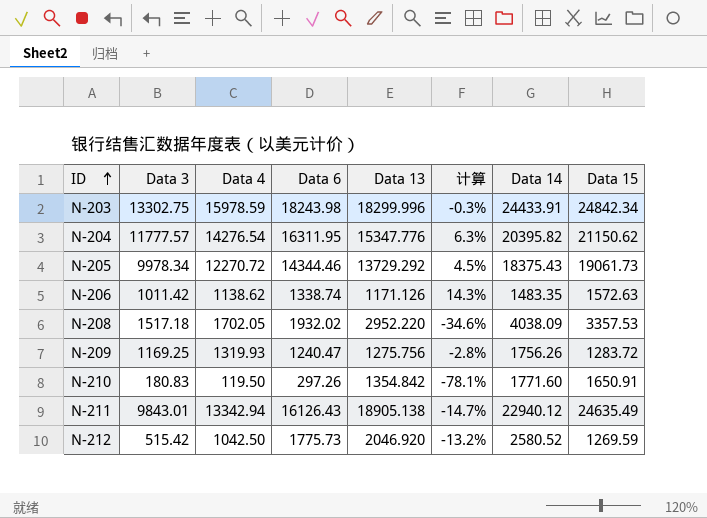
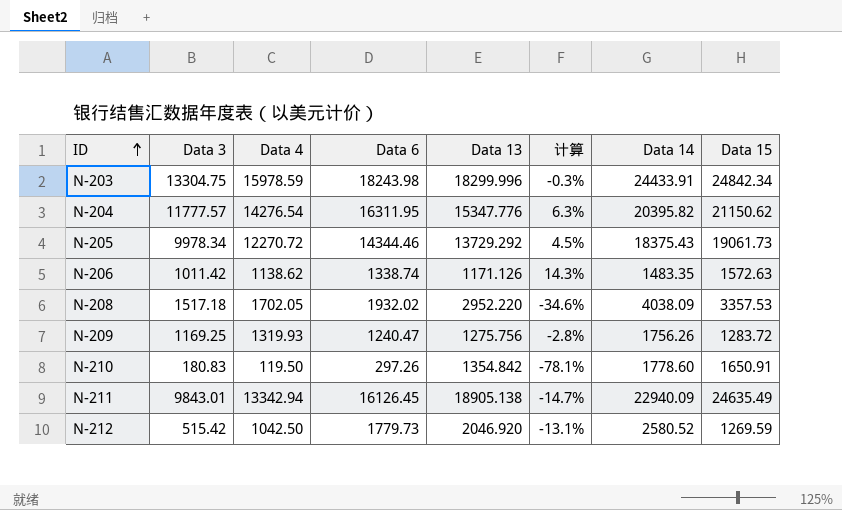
N-203 | Data 3: 13302.75 -> 13304.75
N-210 | Data 14: 1771.60 -> 1778.60
N-211 | Data 6: 16126.43 -> 16126.45
N-211 | Data 14: 22940.12 -> 22940.09
N-212 | Data 6: 1775.73 -> 1779.73
N-212 | 计算: -13.2% -> -13.1%

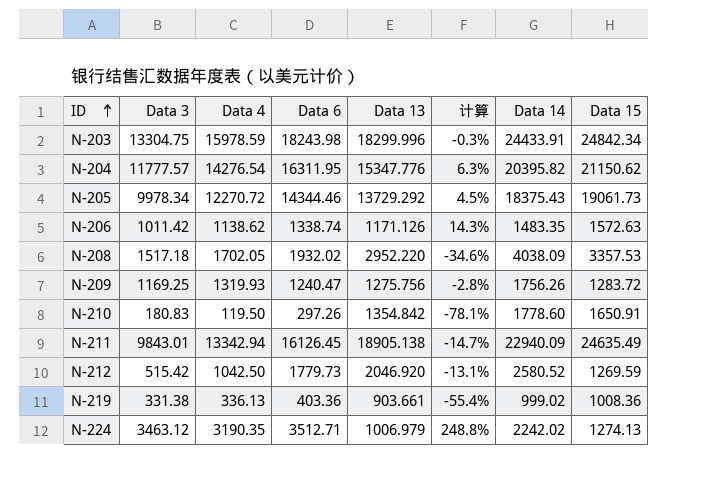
row N-219: none -> 331.38 | 336.13 | 403.36 | 903.661 | -55.4% | 999.02 | 1008.36
row N-224: none -> 3463.12 | 3190.35 | 3512.71 | 1006.979 | 248.8% | 2242.02 | 1274.13

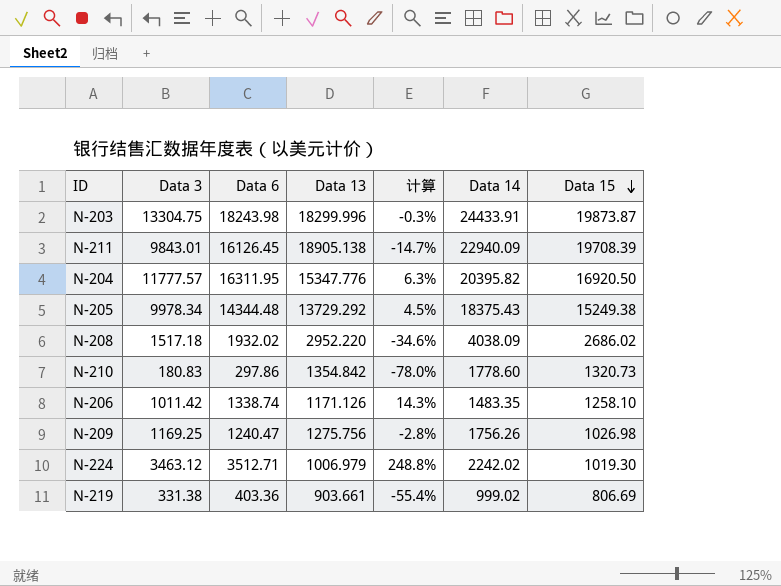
row order: ID ascending -> Data 15 descending
column Data 4 | position: 3 -> none
row N-212: 515.42 | 1042.50 | 1779.73 | 2046.920 | -13.1% | 2580.52 | 1269.59 -> none
N-203 | Data 15: 24842.34 -> 19873.87
N-211 | Data 15: 24635.49 -> 19708.39
N-204 | Data 15: 21150.62 -> 16920.50
N-205 | Data 6: 14344.46 -> 14344.48
N-205 | Data 15: 19061.73 -> 15249.38
N-208 | Data 15: 3357.53 -> 2686.02
N-210 | Data 6: 297.26 -> 297.86
N-210 | 计算: -78.1% -> -78.0%
N-210 | Data 15: 1650.91 -> 1320.73
N-206 | Data 15: 1572.63 -> 1258.10
N-209 | Data 15: 1283.72 -> 1026.98
N-224 | Data 15: 1274.13 -> 1019.30
N-219 | Data 15: 1008.36 -> 806.69

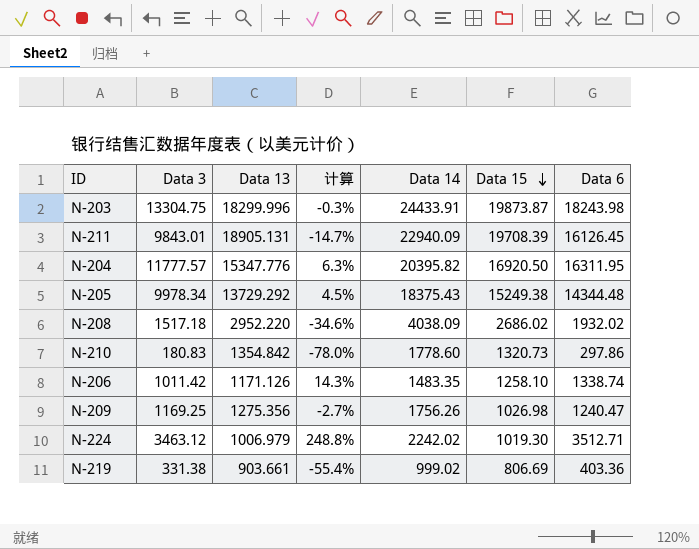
column Data 6 | position: 3 -> 7
N-211 | Data 13: 18905.138 -> 18905.131
N-209 | Data 13: 1275.756 -> 1275.356
N-209 | 计算: -2.8% -> -2.7%

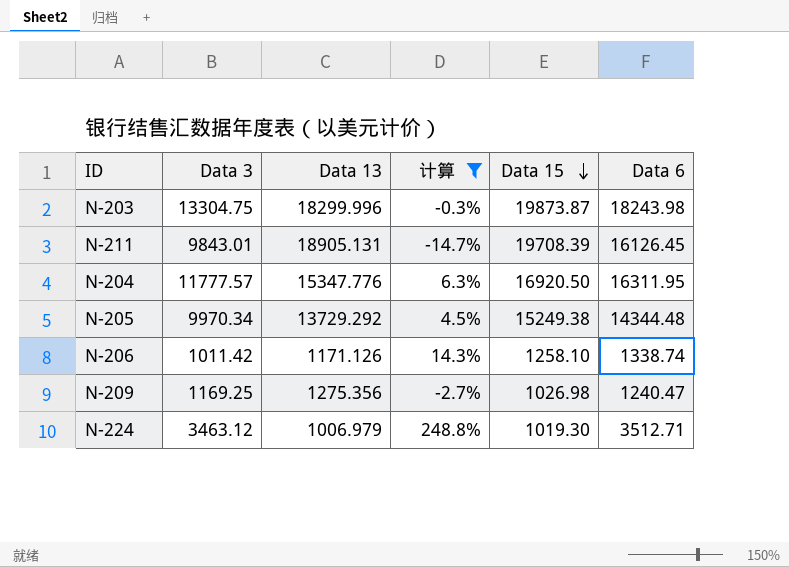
filter: none -> 计算 >= -14.7%
column Data 14 | position: 5 -> none
N-205 | Data 3: 9978.34 -> 9970.34

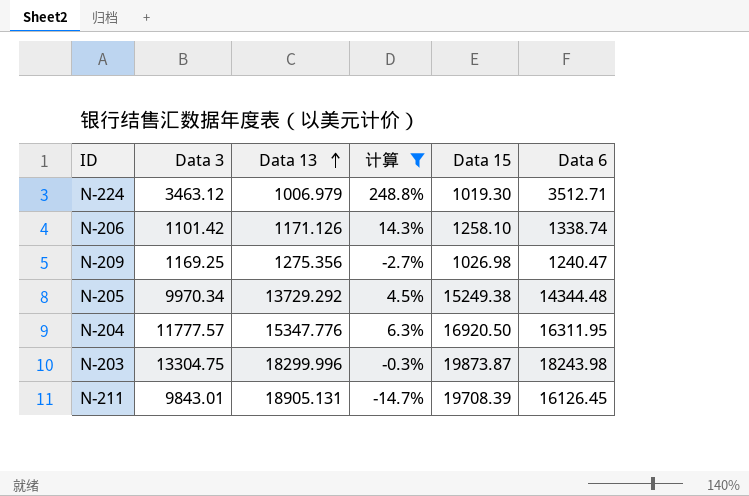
row order: Data 15 descending -> Data 13 ascending
N-206 | Data 3: 1011.42 -> 1101.42

